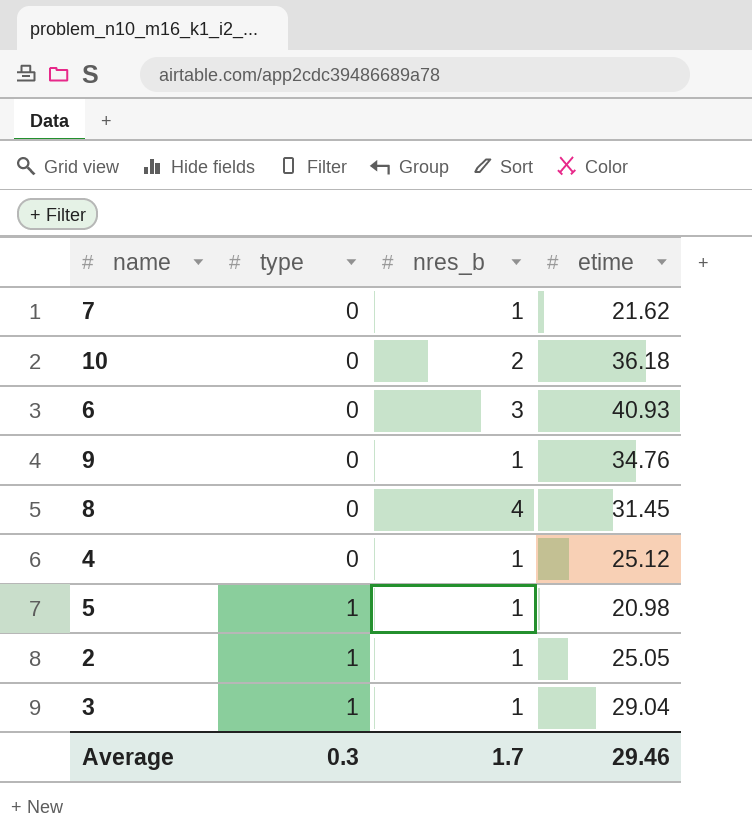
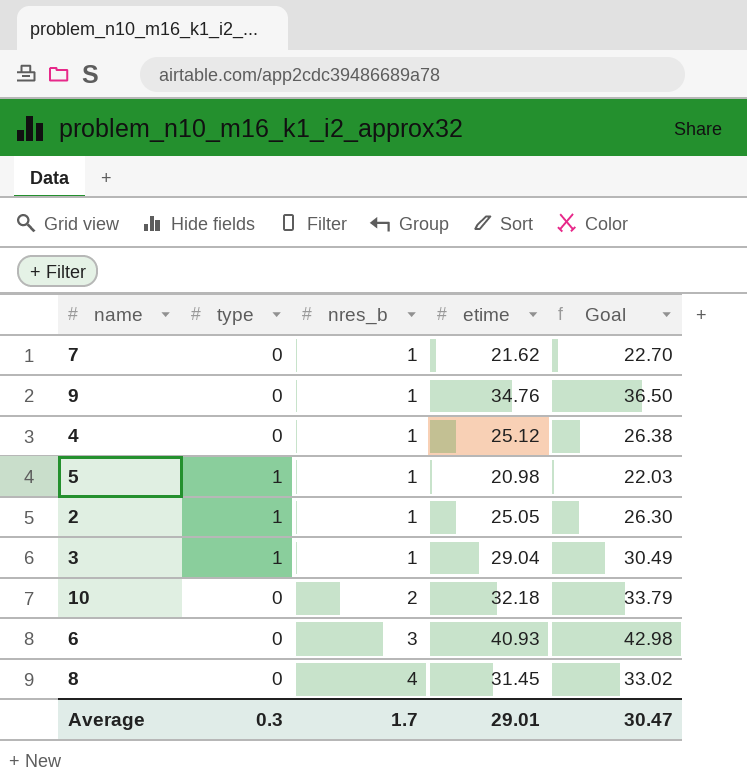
row order: type ascending -> nres_b ascending
column Goal | formula: none -> [etime] * 1.05
10 | etime: 36.18 -> 32.18
Average | etime: 29.46 -> 29.01

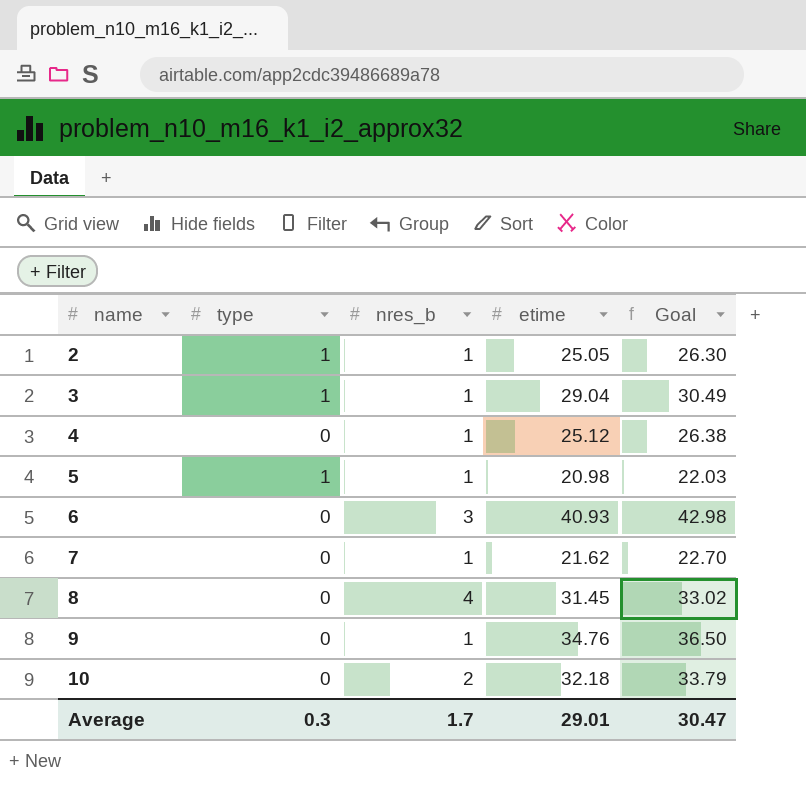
row order: nres_b ascending -> name ascending

